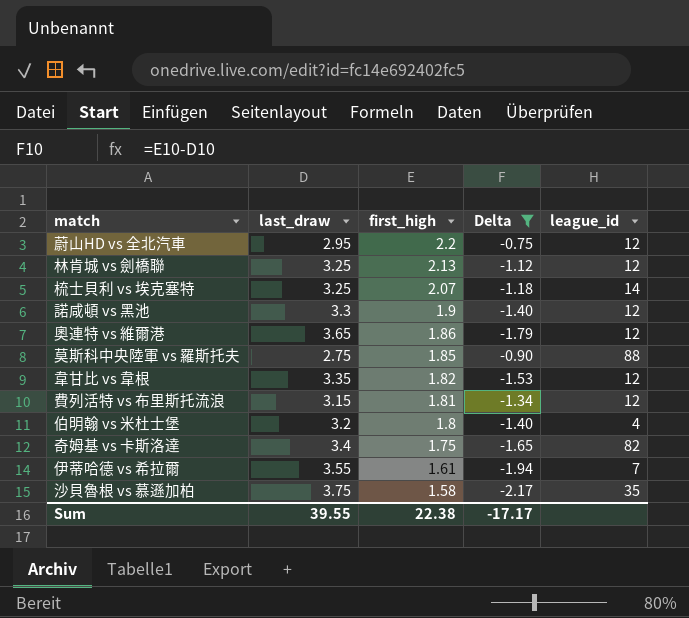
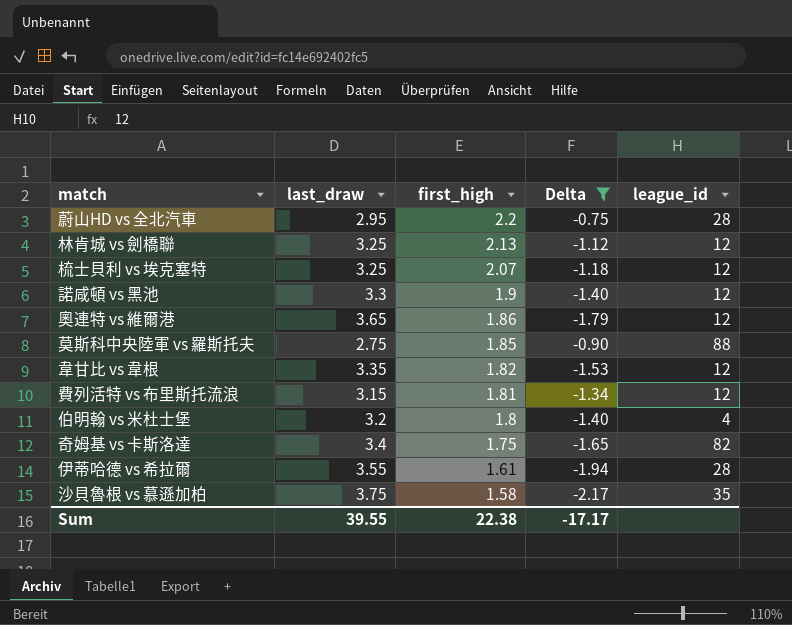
蔚山HD vs 全北汽車 | league_id: 12 -> 28
梳士貝利 vs 埃克塞特 | league_id: 14 -> 12
伊蒂哈德 vs 希拉爾 | league_id: 7 -> 28

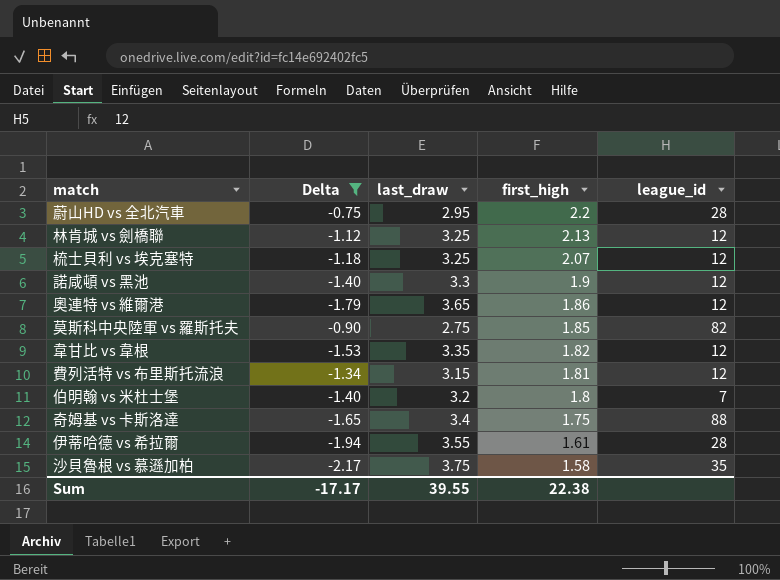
column Delta | position: 4 -> 2
莫斯科中央陸軍 vs 羅斯托夫 | league_id: 88 -> 82
伯明翰 vs 米杜士堡 | league_id: 4 -> 7
奇姆基 vs 卡斯洛達 | league_id: 82 -> 88

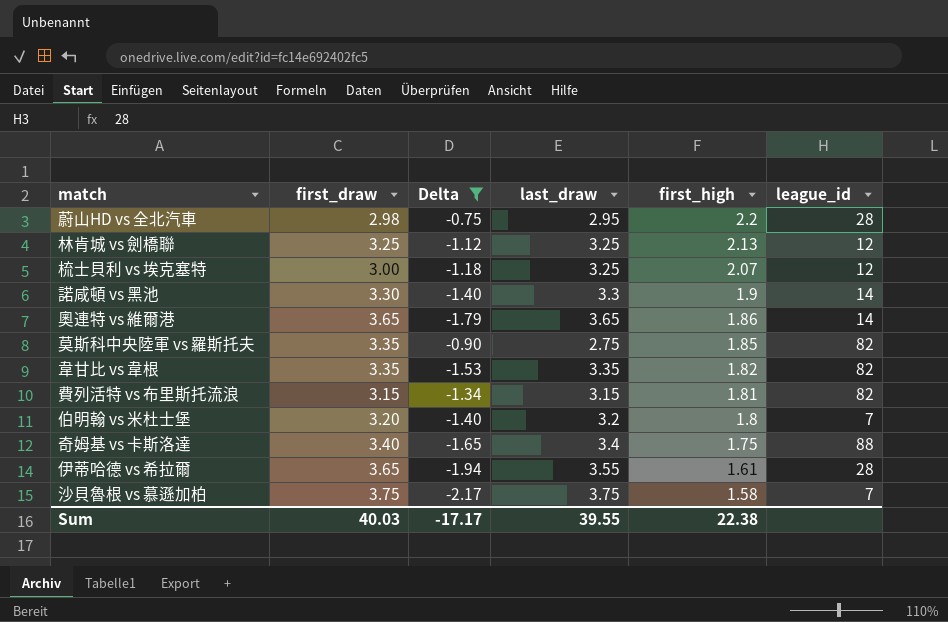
column first_draw | position: none -> 2
諾咸頓 vs 黑池 | league_id: 12 -> 14
奧連特 vs 維爾港 | league_id: 12 -> 14
韋甘比 vs 韋根 | league_id: 12 -> 82
費列活特 vs 布里斯托流浪 | league_id: 12 -> 82
沙貝魯根 vs 慕遜加柏 | league_id: 35 -> 7

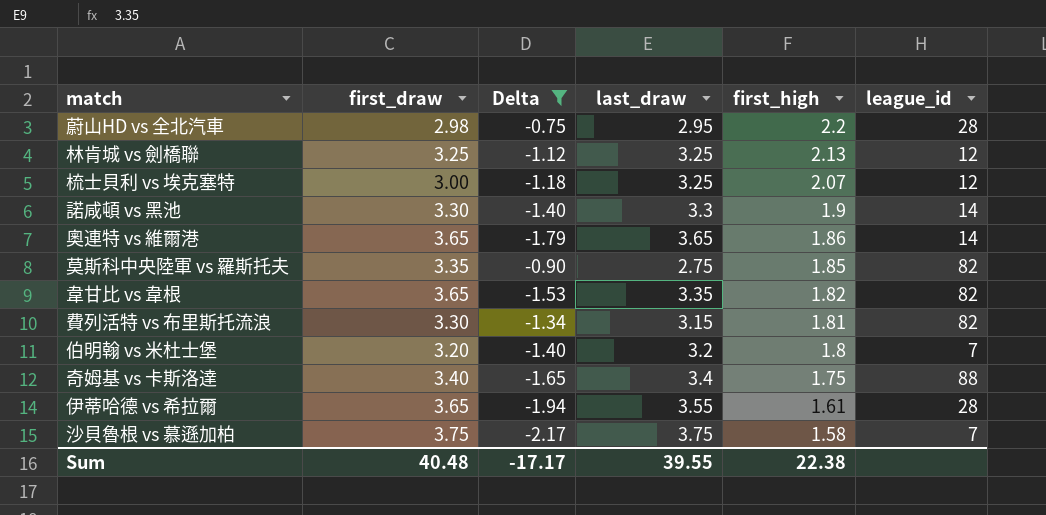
韋甘比 vs 韋根 | first_draw: 3.35 -> 3.65
費列活特 vs 布里斯托流浪 | first_draw: 3.15 -> 3.30
Sum | first_draw: 40.03 -> 40.48

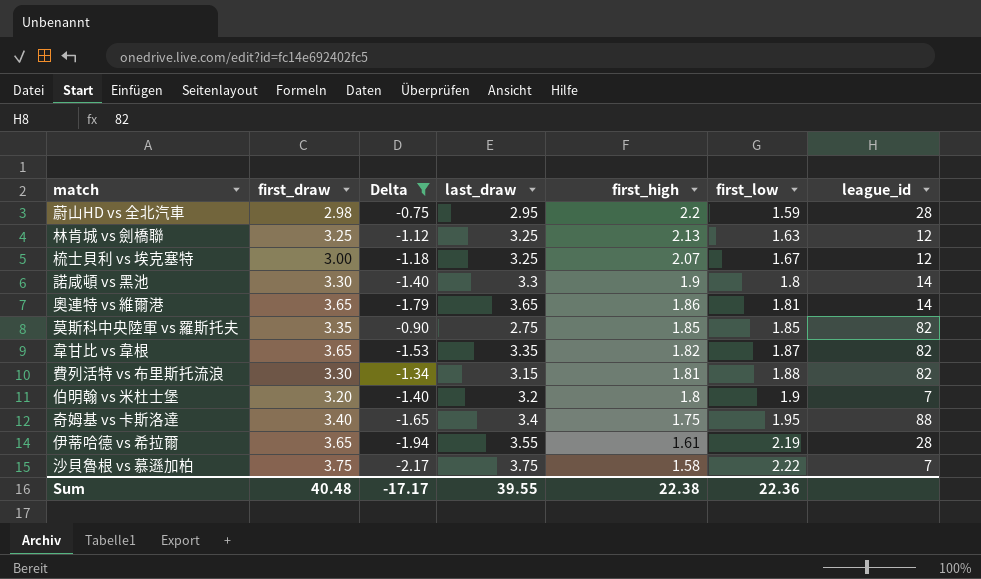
column first_low | position: none -> 6

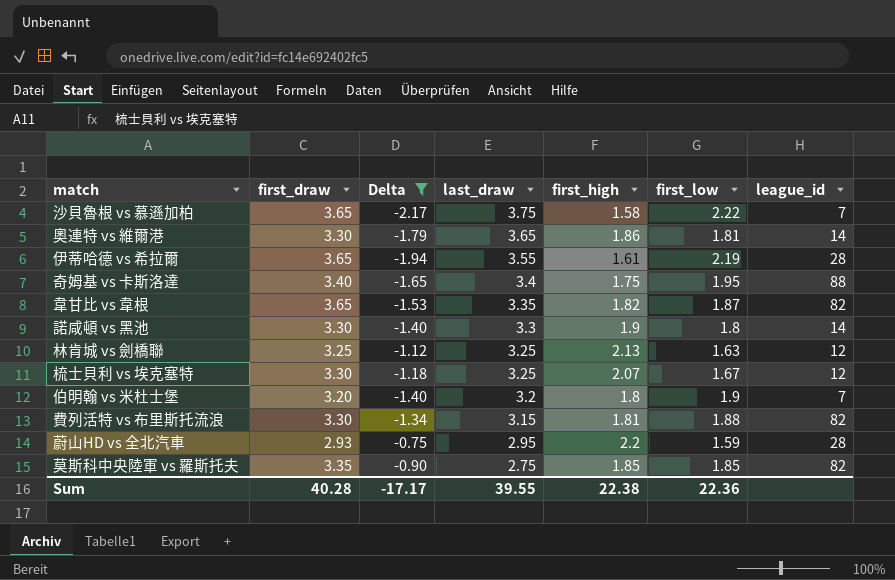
row order: first_high descending -> last_draw descending
沙貝魯根 vs 慕遜加柏 | first_draw: 3.75 -> 3.65
奧連特 vs 維爾港 | first_draw: 3.65 -> 3.30
梳士貝利 vs 埃克塞特 | first_draw: 3.00 -> 3.30
蔚山HD vs 全北汽車 | first_draw: 2.98 -> 2.93
Sum | first_draw: 40.48 -> 40.28

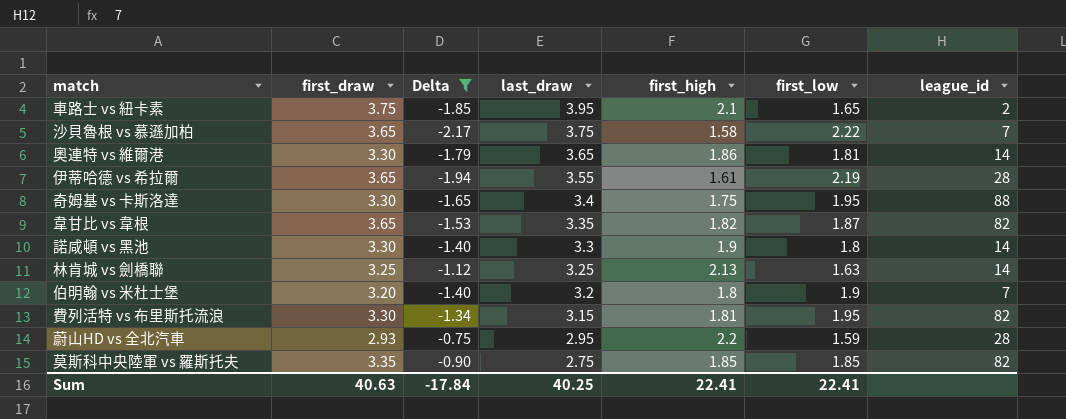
row 梳士貝利 vs 埃克塞特: 3.30 | -1.18 | 3.25 | 2.07 | 1.67 | 12 -> none
row 車路士 vs 紐卡素: none -> 3.75 | -1.85 | 3.95 | 2.1 | 1.65 | 2
奇姆基 vs 卡斯洛達 | first_draw: 3.40 -> 3.30
林肯城 vs 劍橋聯 | league_id: 12 -> 14
費列活特 vs 布里斯托流浪 | first_low: 1.88 -> 1.95
Sum | first_draw: 40.28 -> 40.63
Sum | Delta: -17.17 -> -17.84
Sum | last_draw: 39.55 -> 40.25
Sum | first_high: 22.38 -> 22.41
Sum | first_low: 22.36 -> 22.41

